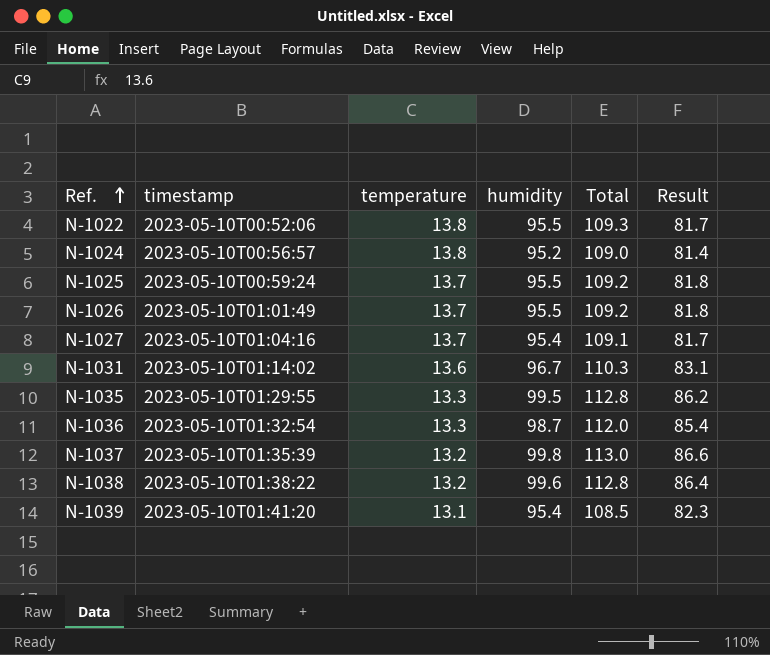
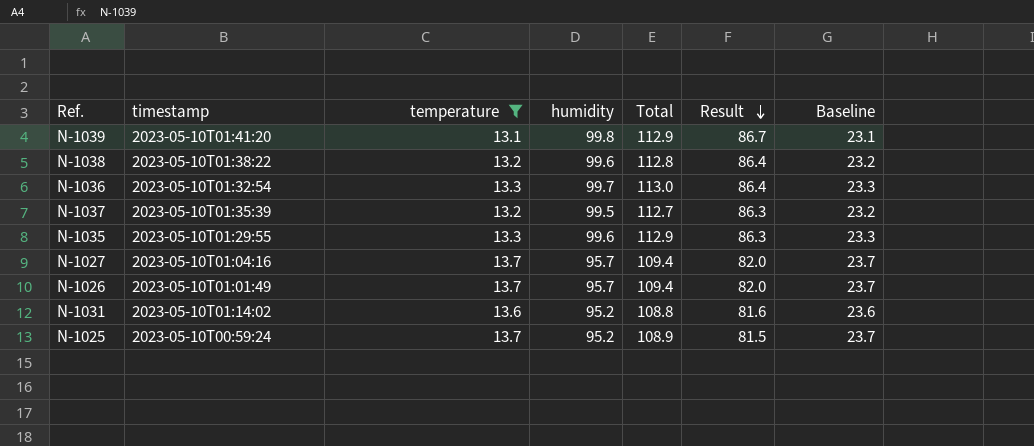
filter: none -> temperature != 13.8
row order: Ref. ascending -> Result descending
column Baseline | formula: none -> [temperature] + 10
N-1039 | humidity: 95.4 -> 99.8
N-1039 | Total: 108.5 -> 112.9
N-1039 | Result: 82.3 -> 86.7
N-1036 | humidity: 98.7 -> 99.7
N-1036 | Total: 112.0 -> 113.0
N-1036 | Result: 85.4 -> 86.4
N-1037 | humidity: 99.8 -> 99.5
N-1037 | Total: 113.0 -> 112.7
N-1037 | Result: 86.6 -> 86.3
N-1035 | humidity: 99.5 -> 99.6
N-1035 | Total: 112.8 -> 112.9
N-1035 | Result: 86.2 -> 86.3
N-1027 | humidity: 95.4 -> 95.7
N-1027 | Total: 109.1 -> 109.4
N-1027 | Result: 81.7 -> 82.0
N-1026 | humidity: 95.5 -> 95.7
N-1026 | Total: 109.2 -> 109.4
N-1026 | Result: 81.8 -> 82.0
N-1031 | humidity: 96.7 -> 95.2
N-1031 | Total: 110.3 -> 108.8
N-1031 | Result: 83.1 -> 81.6
N-1025 | humidity: 95.5 -> 95.2
N-1025 | Total: 109.2 -> 108.9
N-1025 | Result: 81.8 -> 81.5

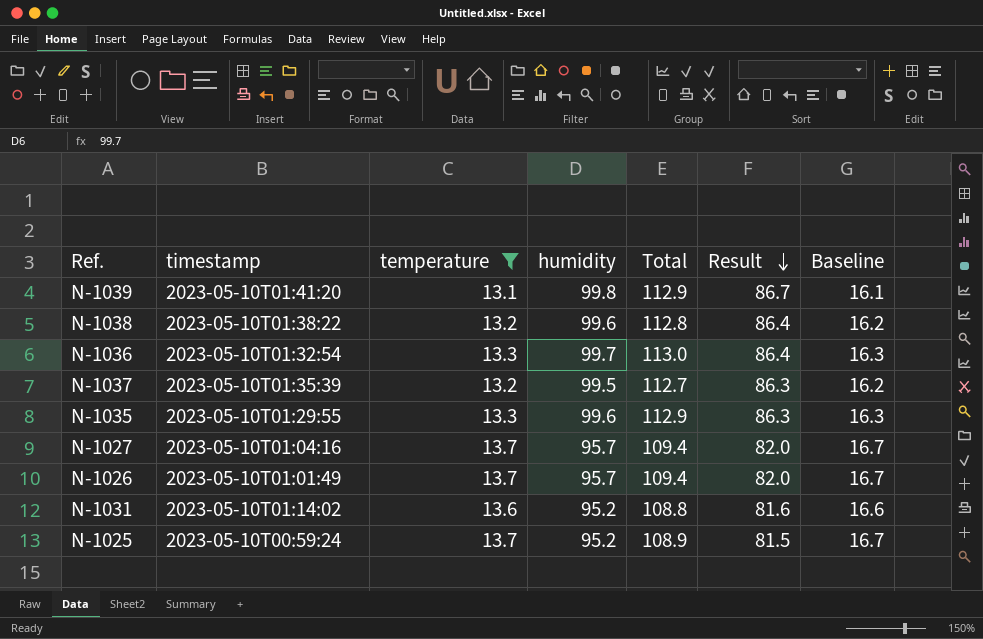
column Baseline | formula: [temperature] + 10 -> [temperature] + 3

